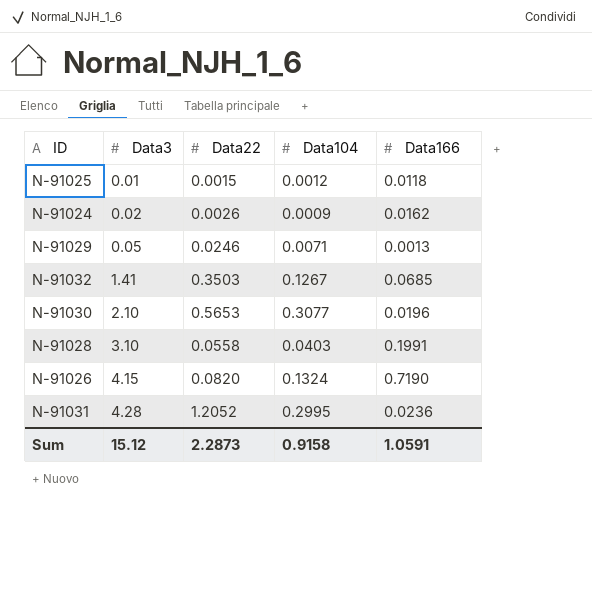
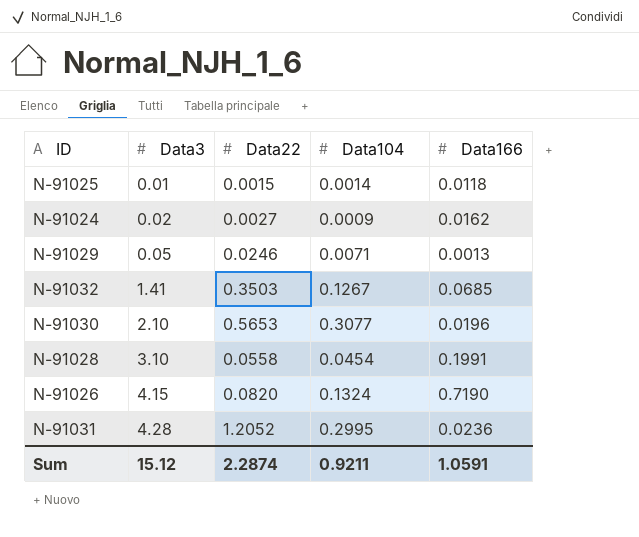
N-91025 | Data104: 0.0012 -> 0.0014
N-91024 | Data22: 0.0026 -> 0.0027
N-91028 | Data104: 0.0403 -> 0.0454
Sum | Data22: 2.2873 -> 2.2874
Sum | Data104: 0.9158 -> 0.9211

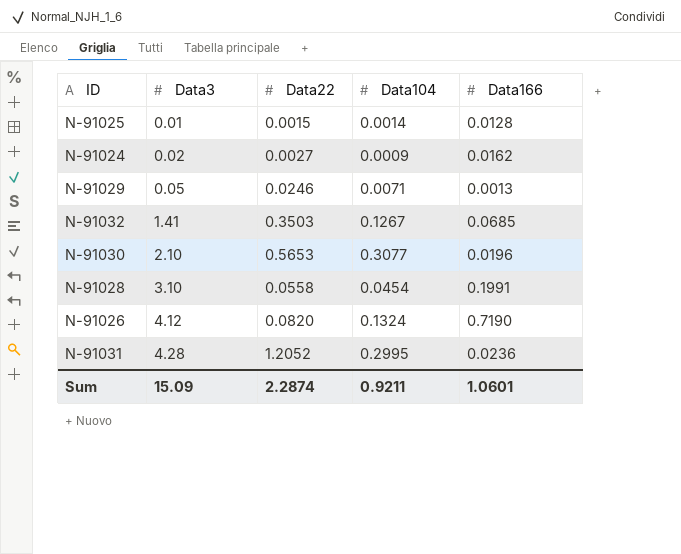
N-91025 | Data166: 0.0118 -> 0.0128
N-91026 | Data3: 4.15 -> 4.12
Sum | Data3: 15.12 -> 15.09
Sum | Data166: 1.0591 -> 1.0601

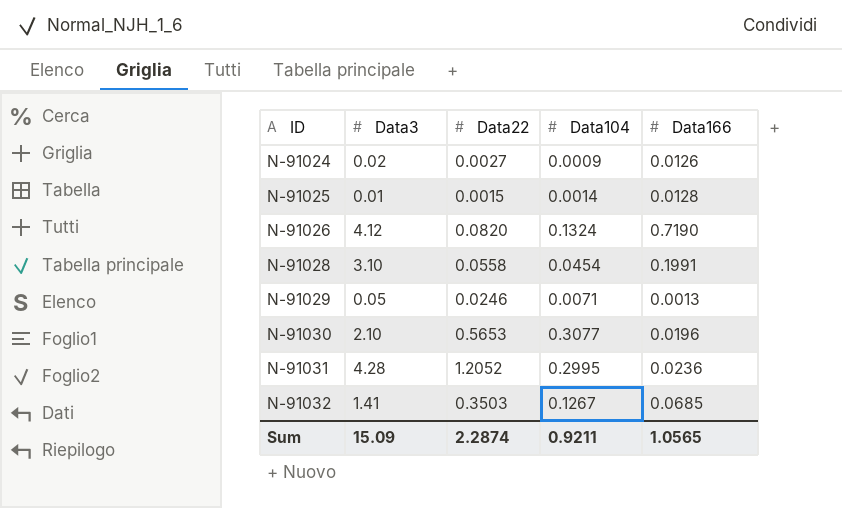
row order: Data3 ascending -> ID ascending
N-91024 | Data166: 0.0162 -> 0.0126
Sum | Data166: 1.0601 -> 1.0565

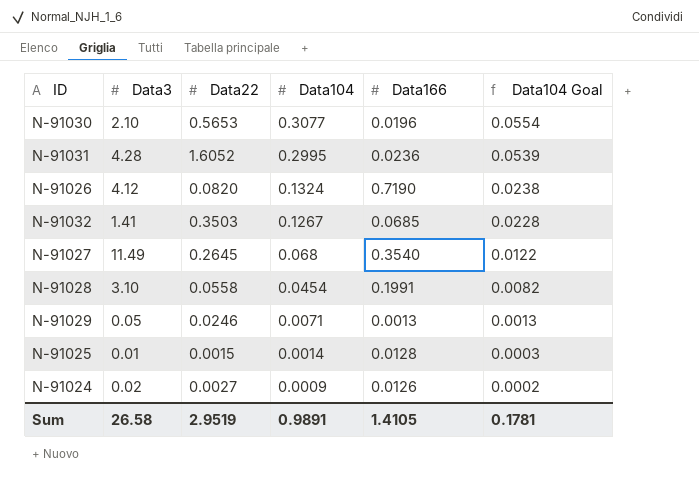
row order: ID ascending -> Data104 descending
column Data104 Goal | formula: none -> [Data104] * 0.18
N-91031 | Data22: 1.2052 -> 1.6052
row N-91027: none -> 11.49 | 0.2645 | 0.068 | 0.3540 | 0.0122
Sum | Data3: 15.09 -> 26.58
Sum | Data22: 2.2874 -> 2.9519
Sum | Data104: 0.9211 -> 0.9891
Sum | Data166: 1.0565 -> 1.4105

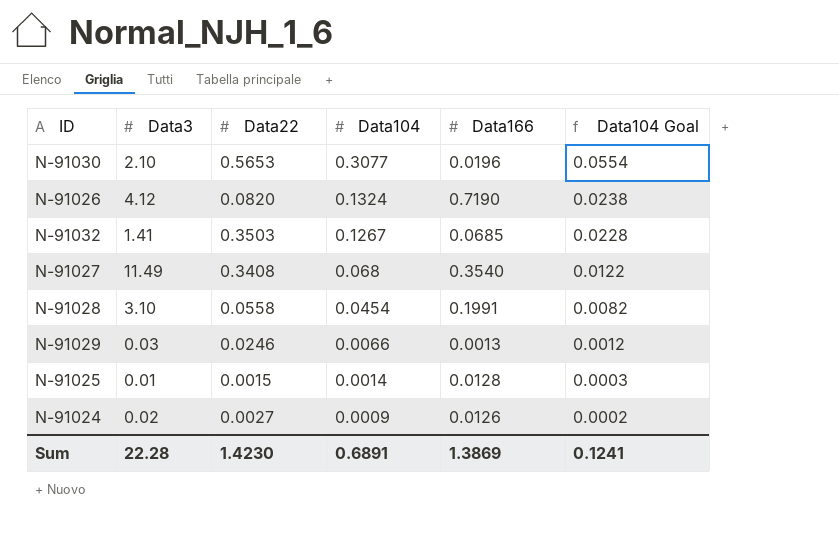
row N-91031: 4.28 | 1.6052 | 0.2995 | 0.0236 | 0.0539 -> none
N-91027 | Data22: 0.2645 -> 0.3408
N-91029 | Data3: 0.05 -> 0.03
N-91029 | Data104: 0.0071 -> 0.0066
N-91029 | Data104 Goal: 0.0013 -> 0.0012
Sum | Data3: 26.58 -> 22.28
Sum | Data22: 2.9519 -> 1.4230
Sum | Data104: 0.9891 -> 0.6891
Sum | Data166: 1.4105 -> 1.3869
Sum | Data104 Goal: 0.1781 -> 0.1241

